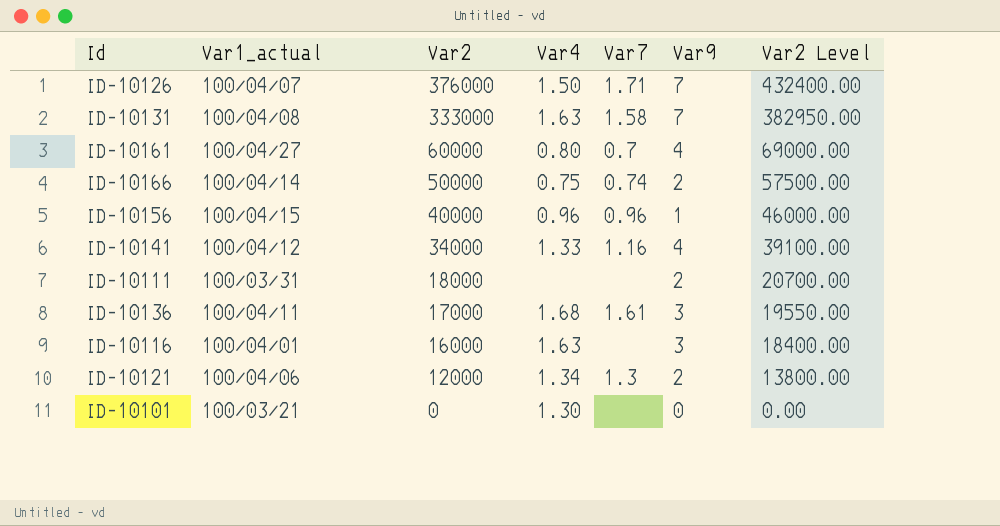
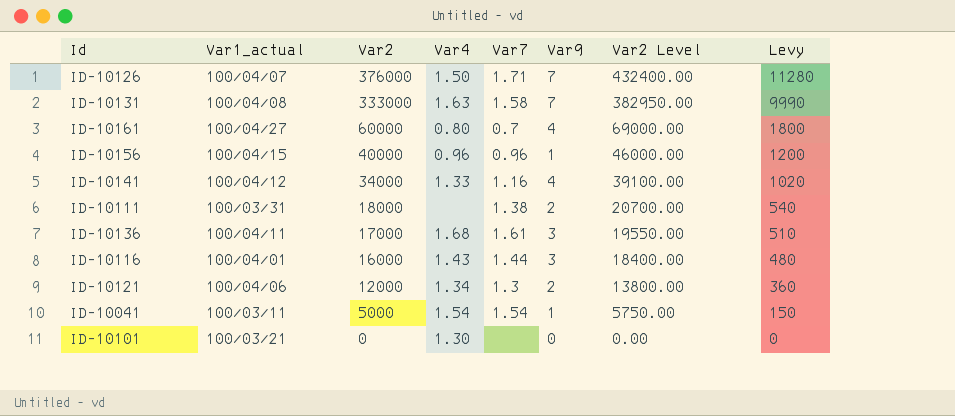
column Levy | formula: none -> [Var2] * 0.03
row ID-10166: 100/04/14 | 50000 | 0.75 | 0.74 | 2 | 57500.00 -> none
ID-10111 | Var7: none -> 1.38
ID-10116 | Var4: 1.63 -> 1.43
ID-10116 | Var7: none -> 1.44
row ID-10041: none -> 100/03/11 | 5000 | 1.54 | 1.54 | 1 | 5750.00 | 150

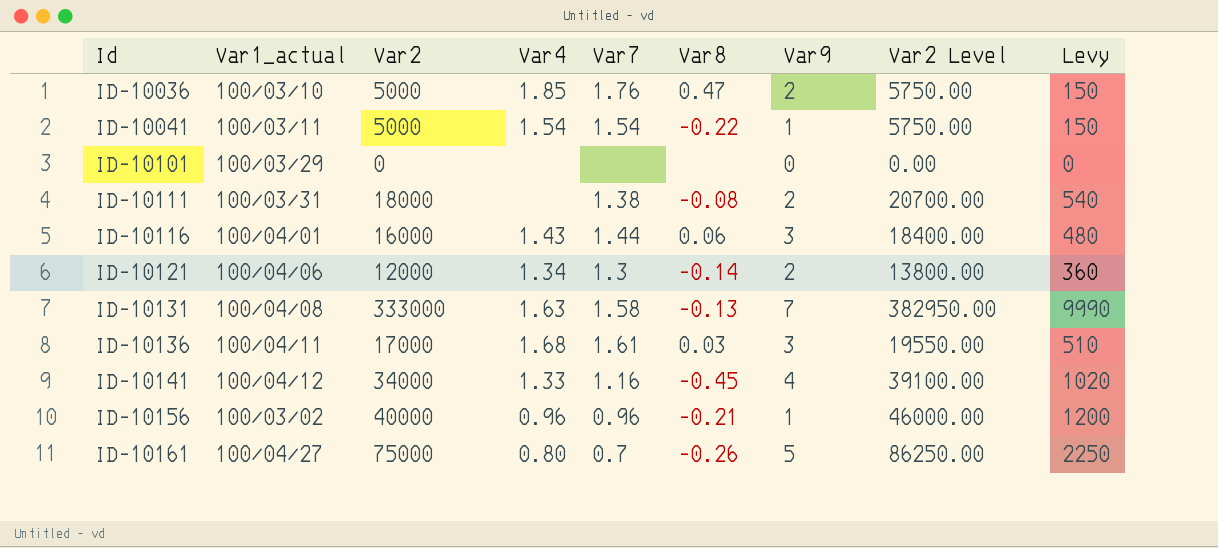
row order: Var2 descending -> Id ascending
column Var8 | position: none -> 6
row ID-10126: 100/04/07 | 376000 | 1.50 | 1.71 | 7 | 432400.00 | 11280 -> none
row ID-10036: none -> 100/03/10 | 5000 | 1.85 | 1.76 | 0.47 | 2 | 5750.00 | 150
ID-10101 | Var1_actual: 100/03/21 -> 100/03/29
ID-10101 | Var4: 1.30 -> none
ID-10156 | Var1_actual: 100/04/15 -> 100/03/02
ID-10161 | Var2: 60000 -> 75000
ID-10161 | Var9: 4 -> 5
ID-10161 | Var2 Level: 69000.00 -> 86250.00
ID-10161 | Levy: 1800 -> 2250

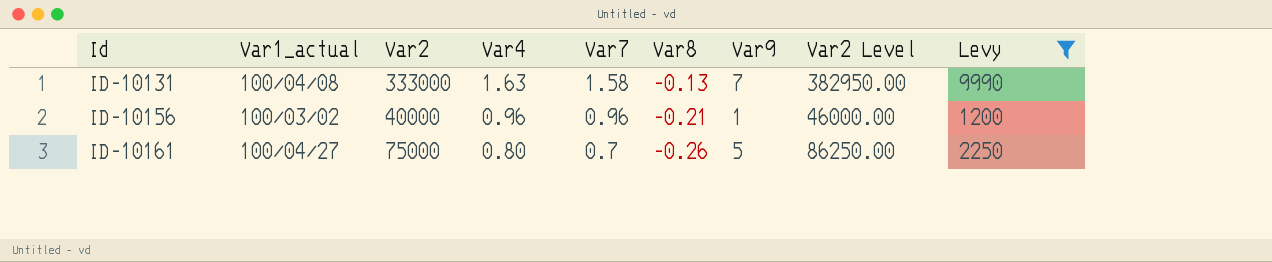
filter: none -> Levy >= 1200

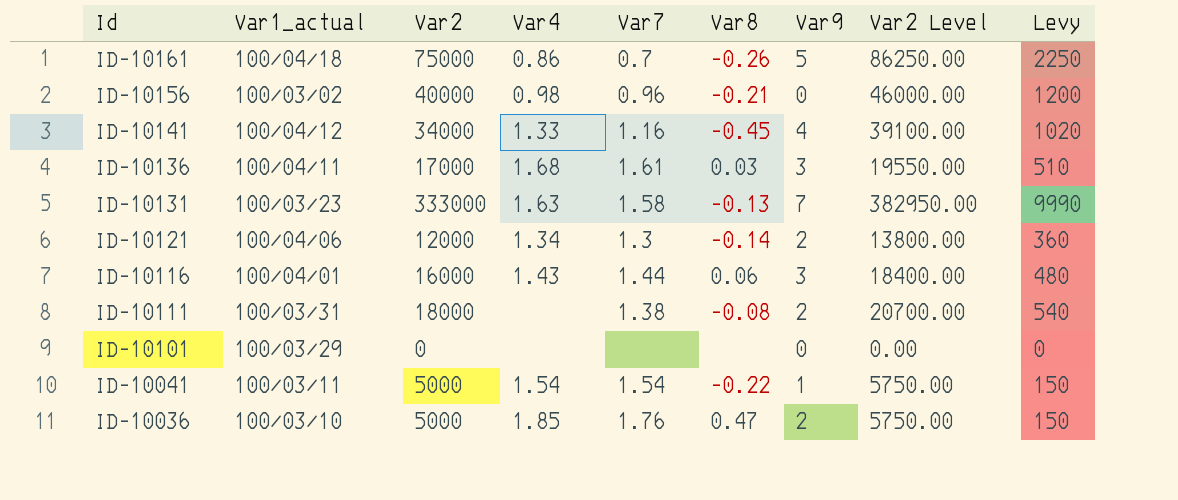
filter: Levy >= 1200 -> none
row order: Id ascending -> Id descending
ID-10161 | Var1_actual: 100/04/27 -> 100/04/18
ID-10161 | Var4: 0.80 -> 0.86
ID-10156 | Var4: 0.96 -> 0.98
ID-10156 | Var9: 1 -> 0
ID-10131 | Var1_actual: 100/04/08 -> 100/03/23

